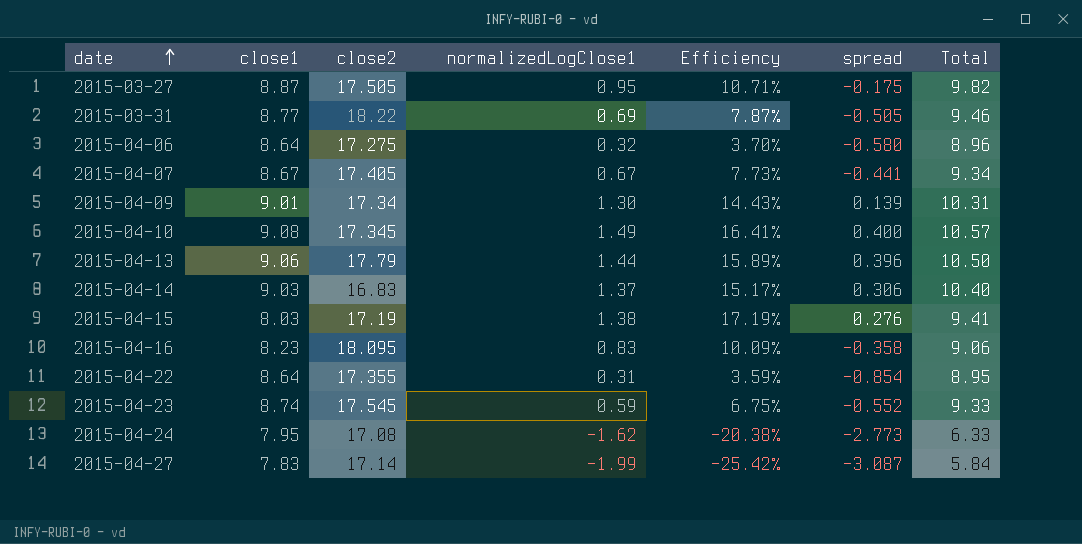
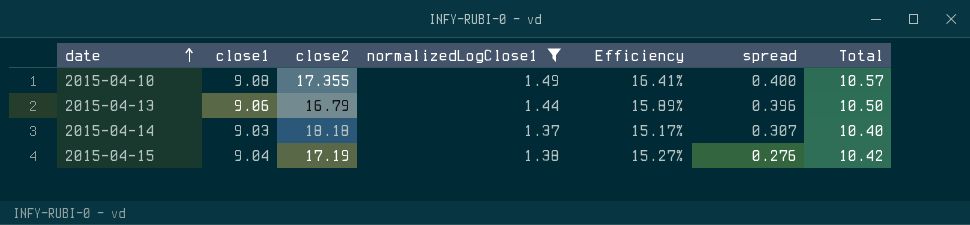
filter: none -> normalizedLogClose1 >= 1.37
2015-04-10 | close2: 17.345 -> 17.355
2015-04-13 | close2: 17.79 -> 16.79
2015-04-14 | close2: 16.83 -> 18.18
2015-04-14 | spread: 0.306 -> 0.307
2015-04-15 | close1: 8.03 -> 9.04
2015-04-15 | Efficiency: 17.19% -> 15.27%
2015-04-15 | Total: 9.41 -> 10.42

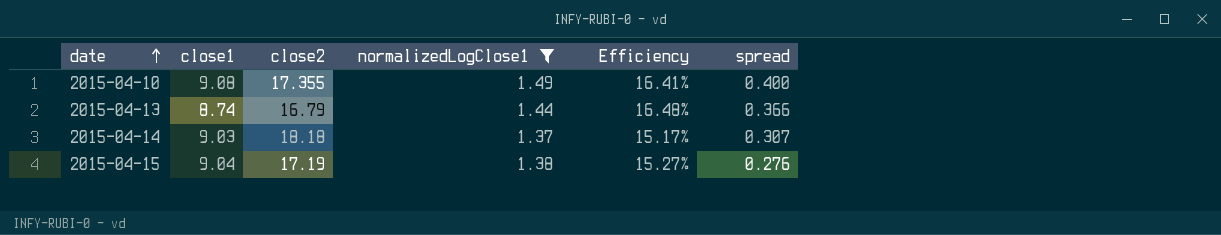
column Total | formula: [close1] + [normalizedLogClose1] -> none
2015-04-13 | close1: 9.06 -> 8.74
2015-04-13 | Efficiency: 15.89% -> 16.48%
2015-04-13 | spread: 0.396 -> 0.366

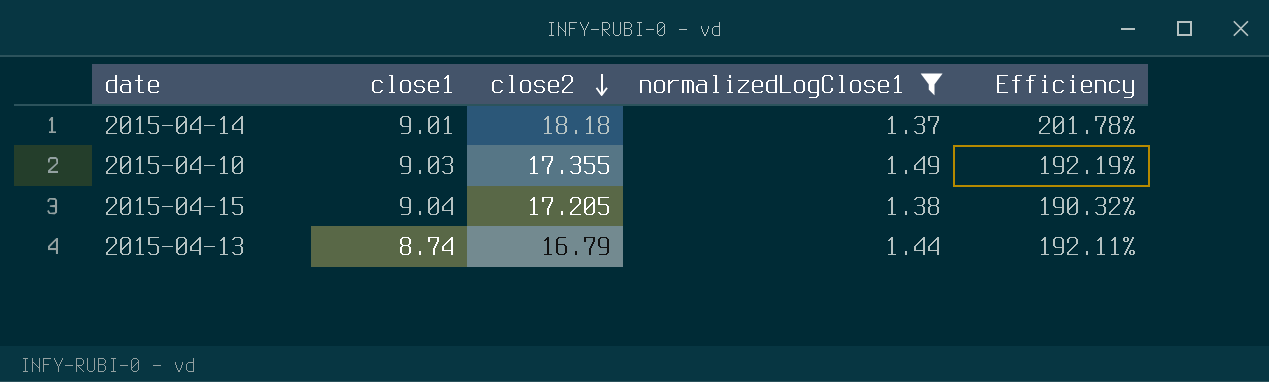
row order: date ascending -> close2 descending
column spread | position: 6 -> none
column Efficiency | formula: [normalizedLogClose1] / [close1] -> [close2] / [close1]
2015-04-14 | close1: 9.03 -> 9.01
2015-04-10 | close1: 9.08 -> 9.03
2015-04-15 | close2: 17.19 -> 17.205

